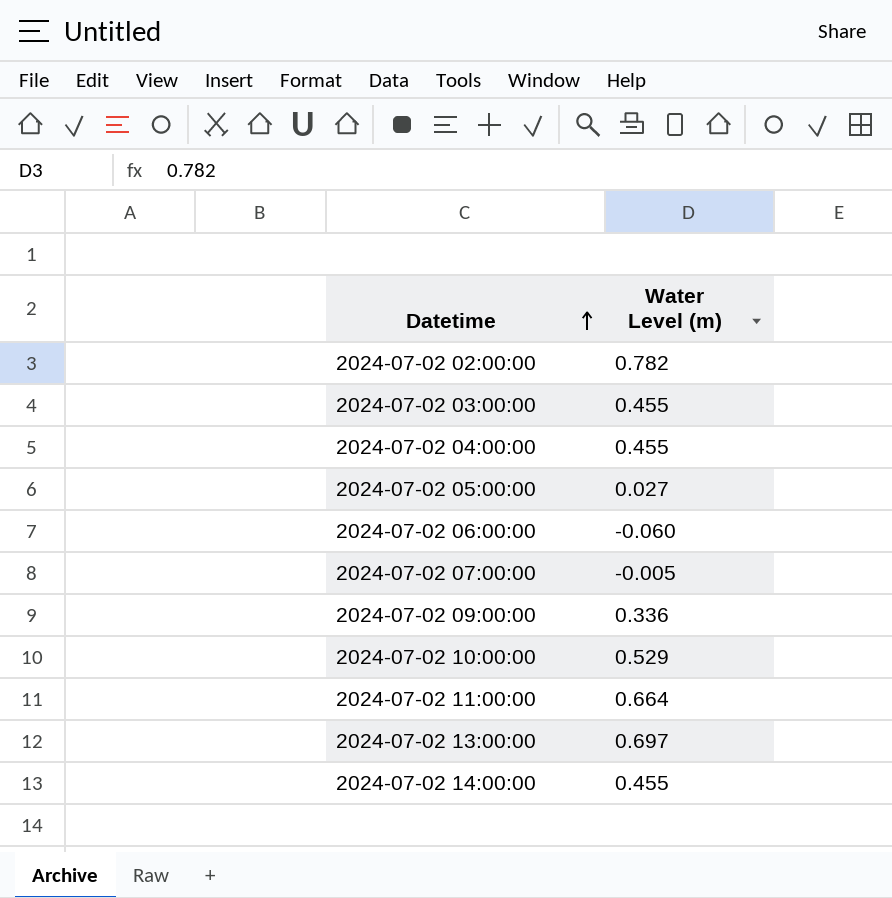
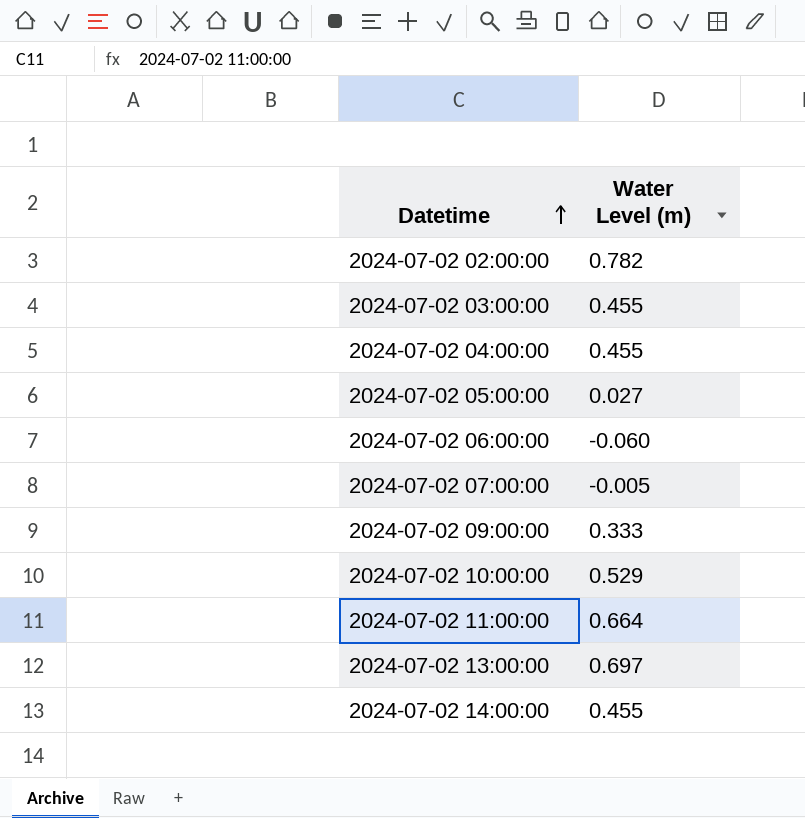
2024-07-02 09:00:00 | Water Level (m): 0.336 -> 0.333

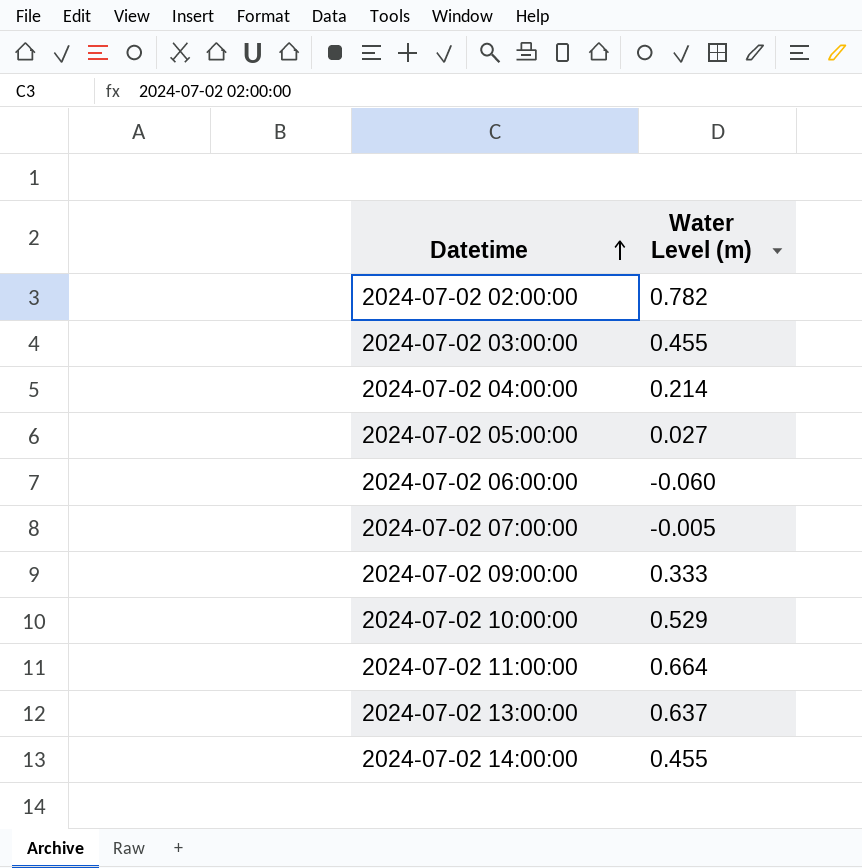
2024-07-02 04:00:00 | Water Level (m): 0.455 -> 0.214
2024-07-02 13:00:00 | Water Level (m): 0.697 -> 0.637

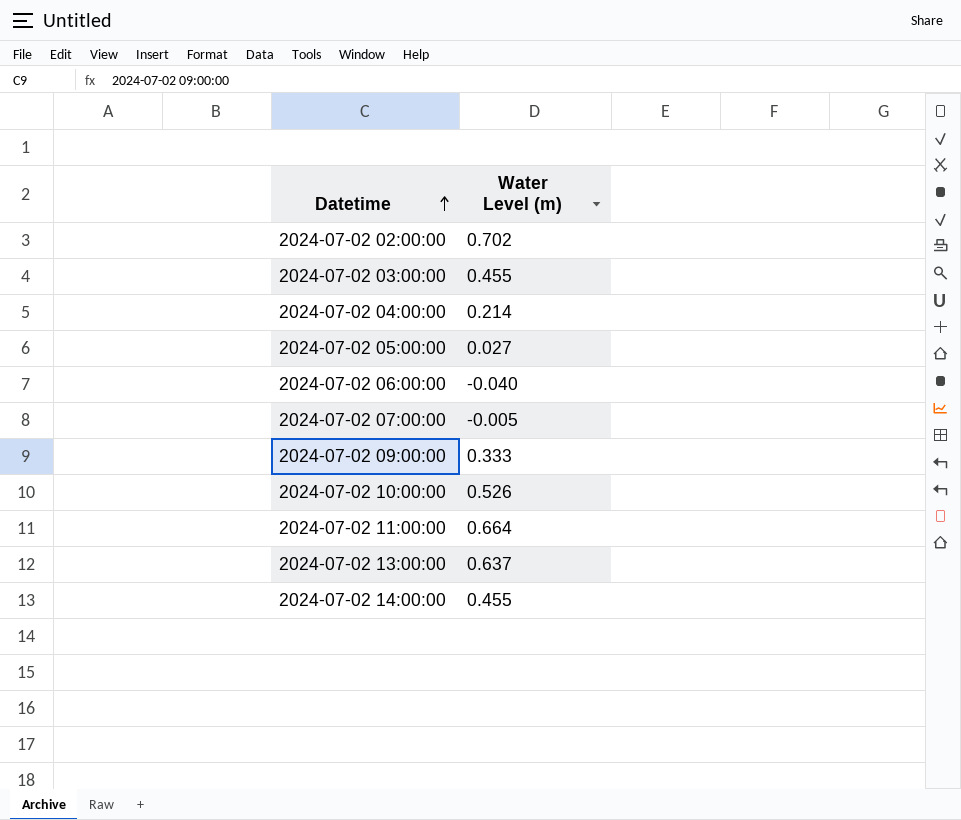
2024-07-02 02:00:00 | Water Level (m): 0.782 -> 0.702
2024-07-02 06:00:00 | Water Level (m): -0.060 -> -0.040
2024-07-02 10:00:00 | Water Level (m): 0.529 -> 0.526

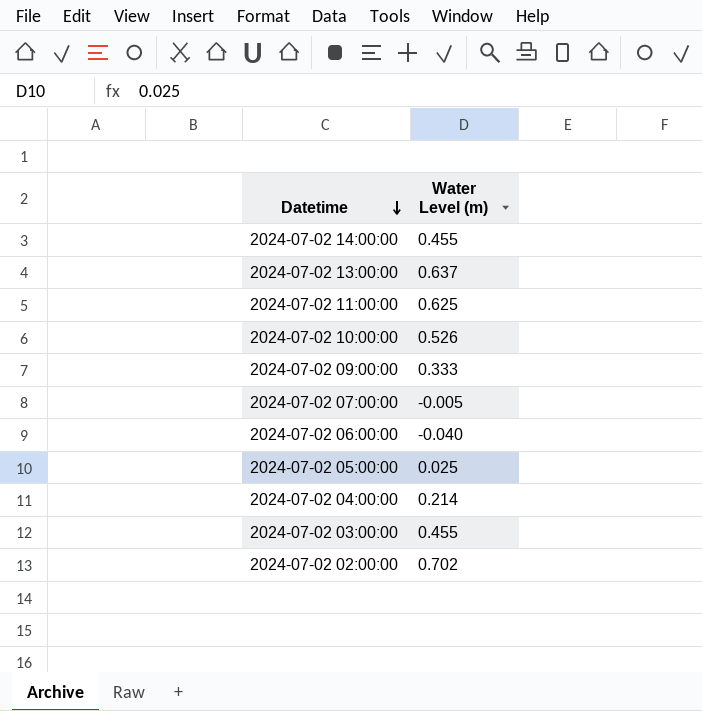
row order: Datetime ascending -> Datetime descending
2024-07-02 11:00:00 | Water Level (m): 0.664 -> 0.625
2024-07-02 05:00:00 | Water Level (m): 0.027 -> 0.025

